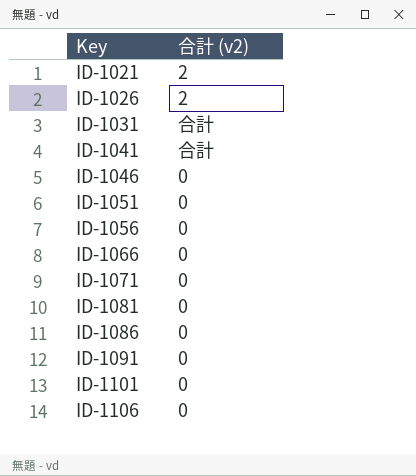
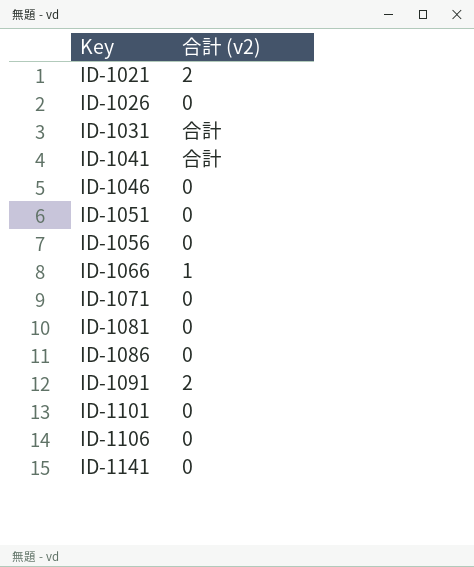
ID-1026 | 合計 (v2): 2 -> 0
ID-1066 | 合計 (v2): 0 -> 1
ID-1091 | 合計 (v2): 0 -> 2
row ID-1141: none -> 0

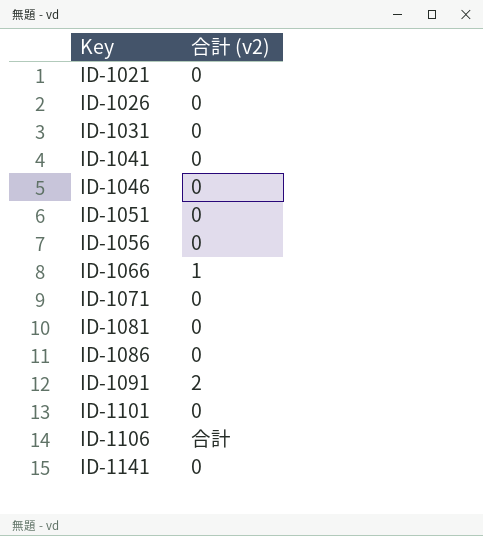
ID-1021 | 合計 (v2): 2 -> 0
ID-1031 | 合計 (v2): 合計 -> 0
ID-1041 | 合計 (v2): 合計 -> 0
ID-1106 | 合計 (v2): 0 -> 合計

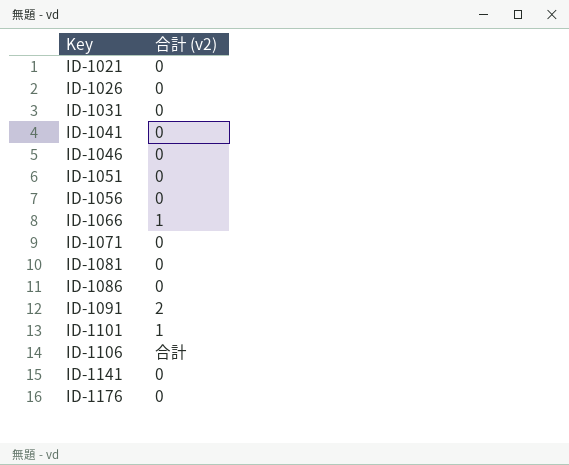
ID-1101 | 合計 (v2): 0 -> 1
row ID-1176: none -> 0

